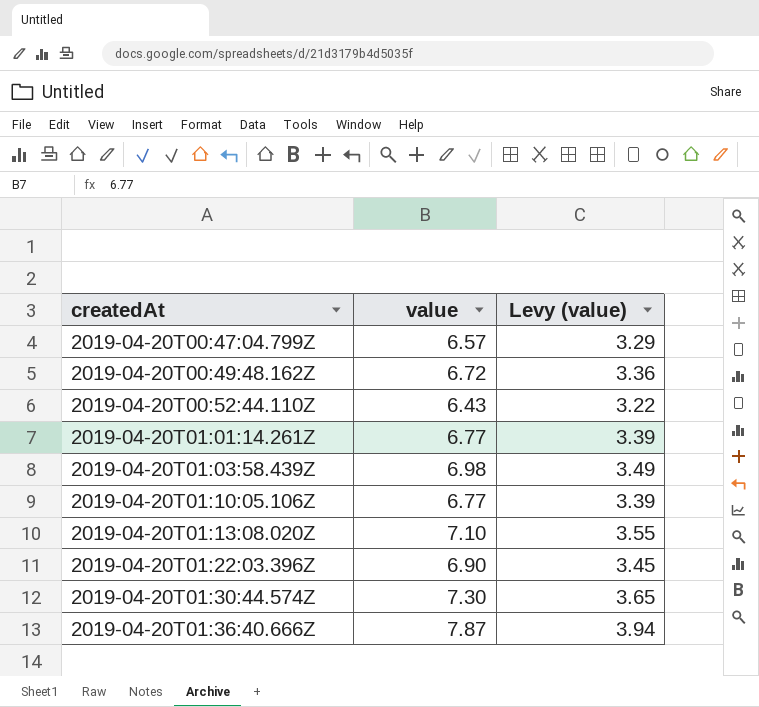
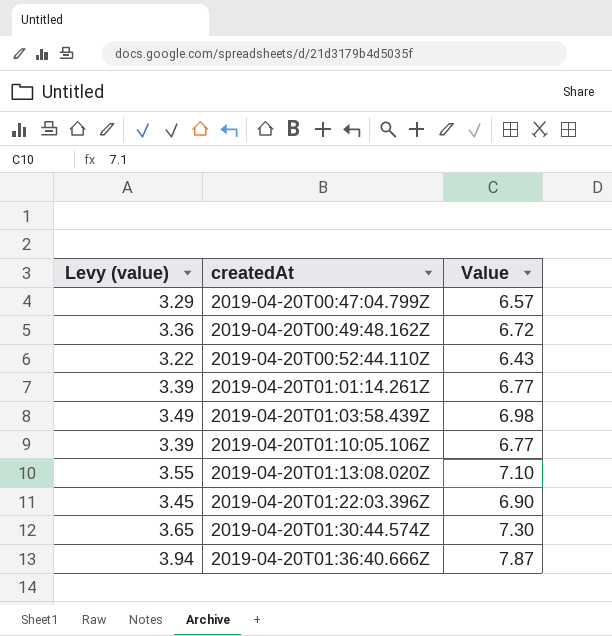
column Levy (value) | position: 3 -> 1
column name: value -> Value

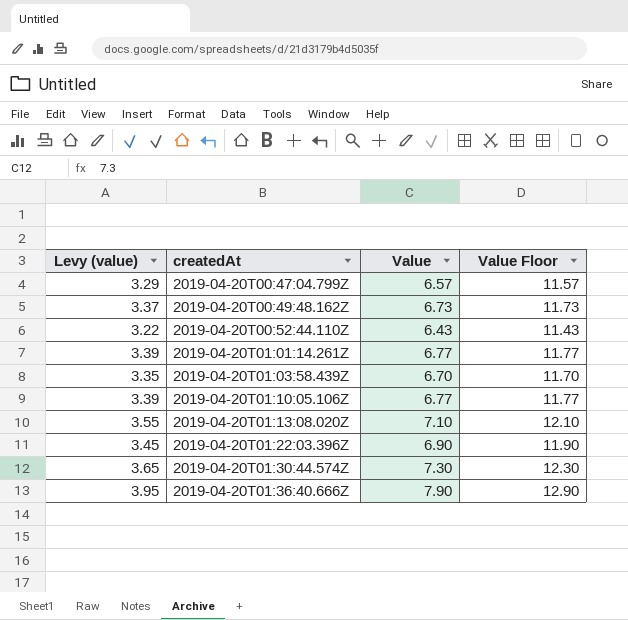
column Value Floor | formula: none -> [Value] + 5
2019-04-20T00:49:48.162Z | Levy (value): 3.36 -> 3.37
2019-04-20T00:49:48.162Z | Value: 6.72 -> 6.73
2019-04-20T01:03:58.439Z | Levy (value): 3.49 -> 3.35
2019-04-20T01:03:58.439Z | Value: 6.98 -> 6.70
2019-04-20T01:36:40.666Z | Levy (value): 3.94 -> 3.95
2019-04-20T01:36:40.666Z | Value: 7.87 -> 7.90

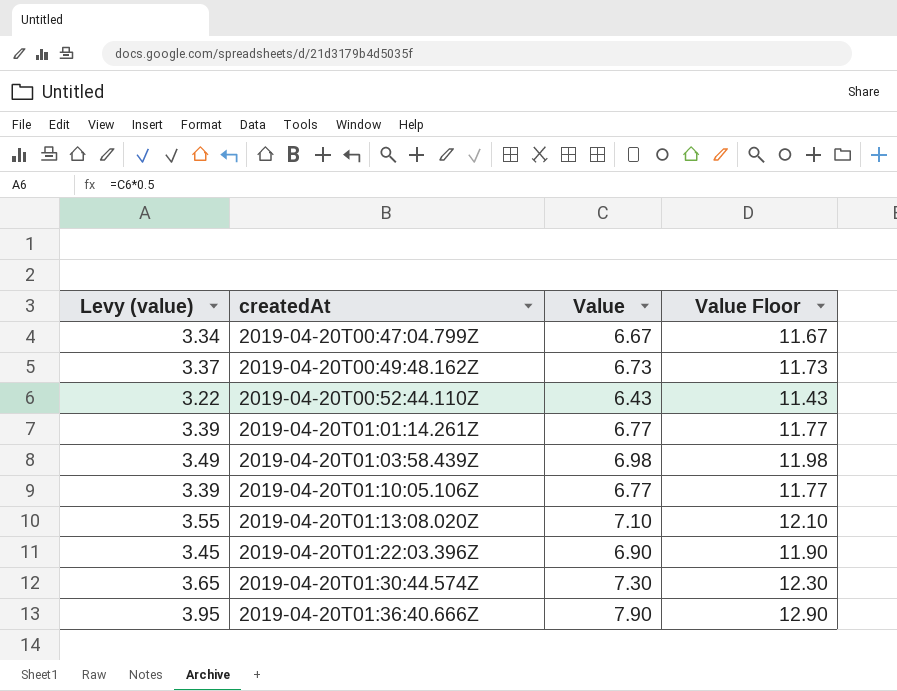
2019-04-20T00:47:04.799Z | Levy (value): 3.29 -> 3.34
2019-04-20T00:47:04.799Z | Value: 6.57 -> 6.67
2019-04-20T00:47:04.799Z | Value Floor: 11.57 -> 11.67
2019-04-20T01:03:58.439Z | Levy (value): 3.35 -> 3.49
2019-04-20T01:03:58.439Z | Value: 6.70 -> 6.98
2019-04-20T01:03:58.439Z | Value Floor: 11.70 -> 11.98

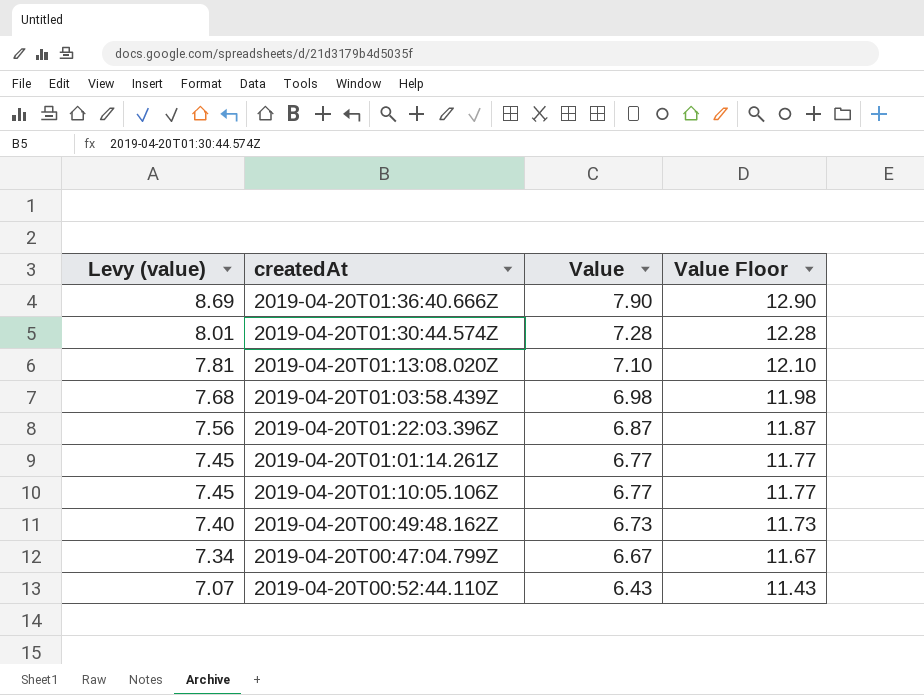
row order: createdAt ascending -> Levy (value) descending
column Levy (value) | formula: [Value] * 0.5 -> [Value] * 1.1
2019-04-20T01:30:44.574Z | Value: 7.30 -> 7.28
2019-04-20T01:30:44.574Z | Value Floor: 12.30 -> 12.28
2019-04-20T01:22:03.396Z | Value: 6.90 -> 6.87
2019-04-20T01:22:03.396Z | Value Floor: 11.90 -> 11.87

